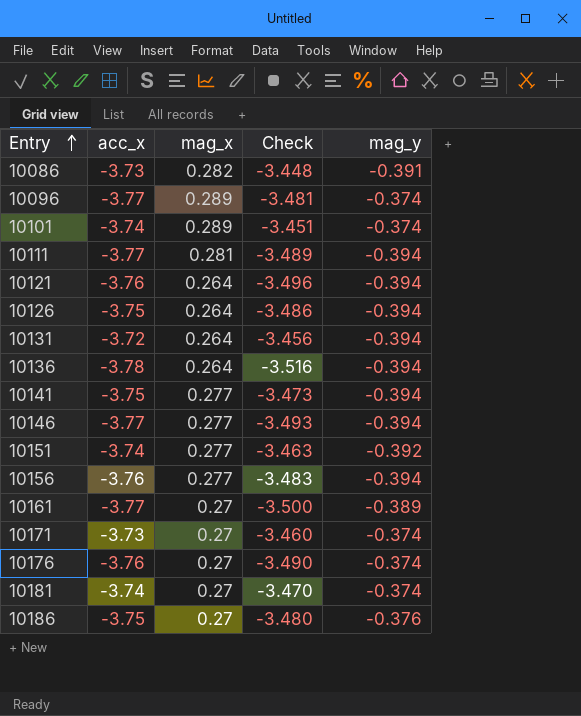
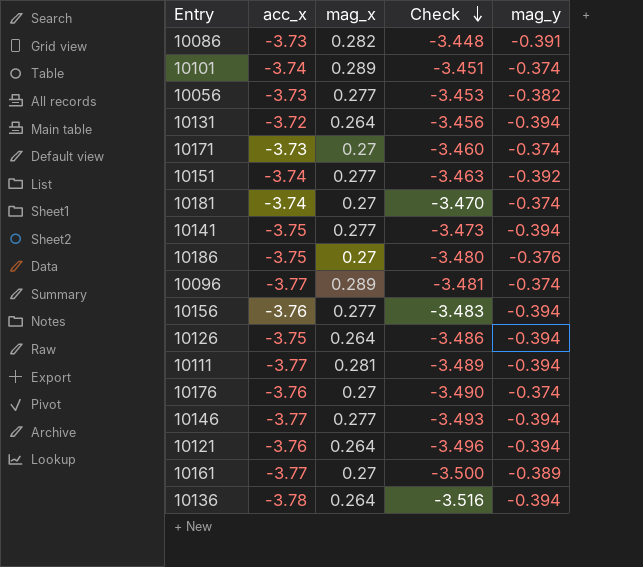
row order: Entry ascending -> Check descending
row 10056: none -> -3.73 | 0.277 | -3.453 | -0.382

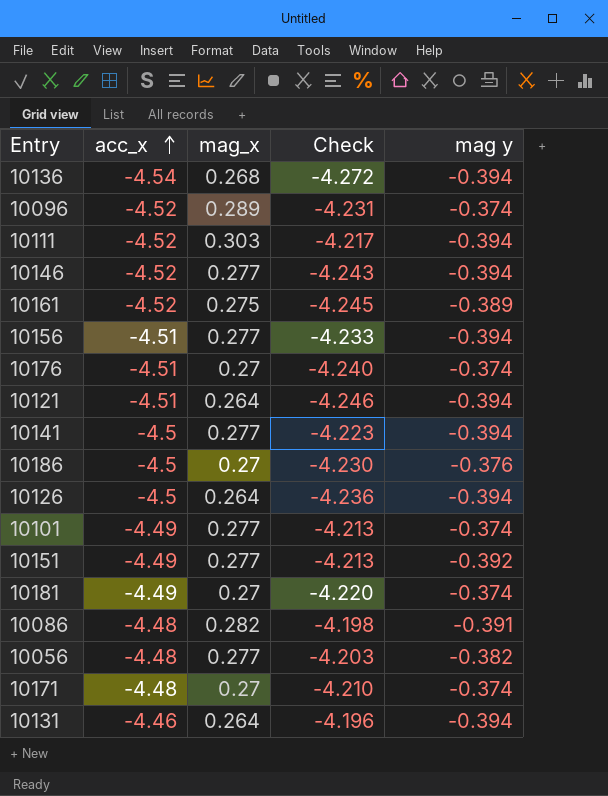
row order: Check descending -> acc_x ascending
column name: mag_y -> mag y
10136 | acc_x: -3.78 -> -4.54
10136 | mag_x: 0.264 -> 0.268
10136 | Check: -3.516 -> -4.272
10096 | acc_x: -3.77 -> -4.52
10096 | Check: -3.481 -> -4.231
10111 | acc_x: -3.77 -> -4.52
10111 | mag_x: 0.281 -> 0.303
10111 | Check: -3.489 -> -4.217
10146 | acc_x: -3.77 -> -4.52
10146 | Check: -3.493 -> -4.243
10161 | acc_x: -3.77 -> -4.52
10161 | mag_x: 0.27 -> 0.275
10161 | Check: -3.500 -> -4.245
10156 | acc_x: -3.76 -> -4.51
10156 | Check: -3.483 -> -4.233
10176 | acc_x: -3.76 -> -4.51
10176 | Check: -3.490 -> -4.240
10121 | acc_x: -3.76 -> -4.51
10121 | Check: -3.496 -> -4.246
10141 | acc_x: -3.75 -> -4.5
10141 | Check: -3.473 -> -4.223
10186 | acc_x: -3.75 -> -4.5
10186 | Check: -3.480 -> -4.230
10126 | acc_x: -3.75 -> -4.5
10126 | Check: -3.486 -> -4.236
10101 | acc_x: -3.74 -> -4.49
10101 | mag_x: 0.289 -> 0.277
10101 | Check: -3.451 -> -4.213
10151 | acc_x: -3.74 -> -4.49
10151 | Check: -3.463 -> -4.213
10181 | acc_x: -3.74 -> -4.49
10181 | Check: -3.470 -> -4.220
10086 | acc_x: -3.73 -> -4.48
10086 | Check: -3.448 -> -4.198
10056 | acc_x: -3.73 -> -4.48
10056 | Check: -3.453 -> -4.203
10171 | acc_x: -3.73 -> -4.48
10171 | Check: -3.460 -> -4.210
10131 | acc_x: -3.72 -> -4.46
10131 | Check: -3.456 -> -4.196

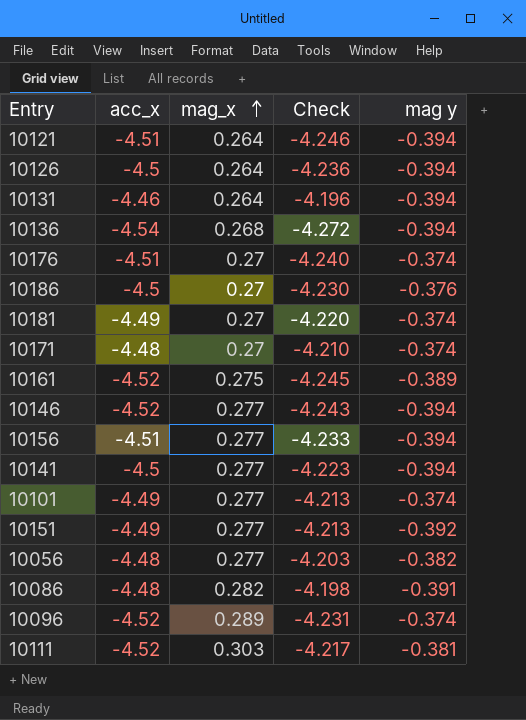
row order: acc_x ascending -> mag_x ascending
10111 | mag y: -0.394 -> -0.381

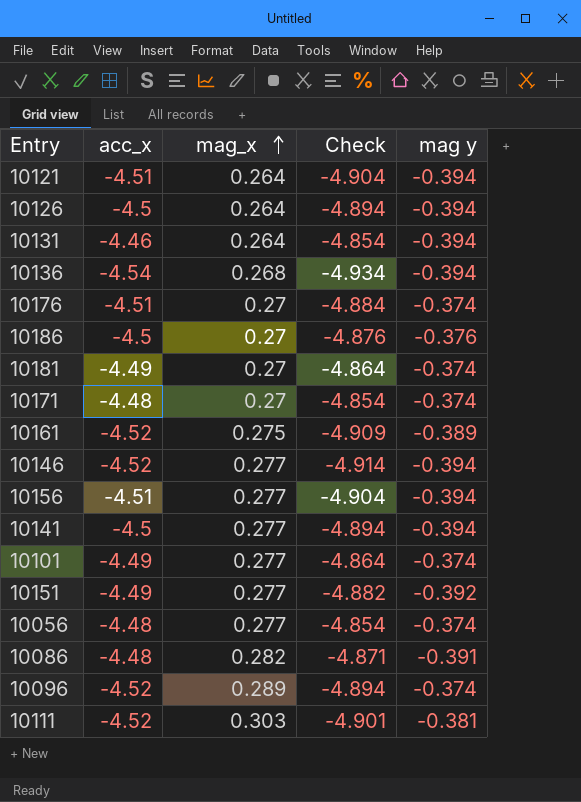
column Check | formula: [acc_x] + [mag_x] -> [acc_x] + [mag y]
10056 | mag y: -0.382 -> -0.374

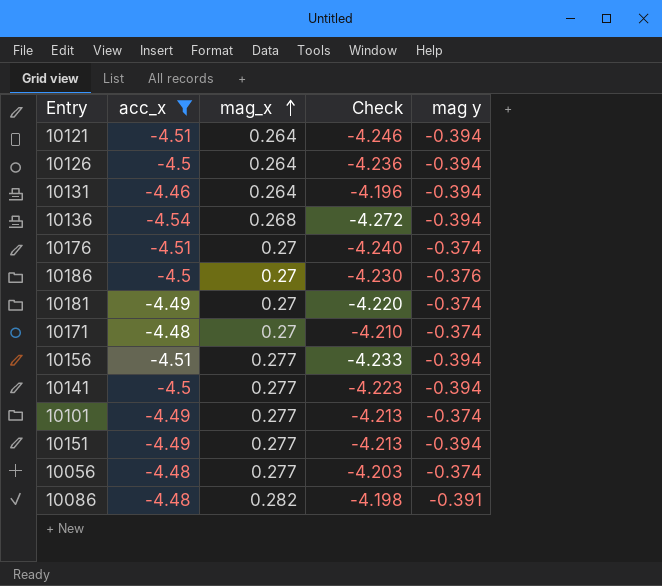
filter: none -> acc_x != -4.52
column Check | formula: [acc_x] + [mag y] -> [acc_x] + [mag_x]
10151 | mag y: -0.392 -> -0.394

